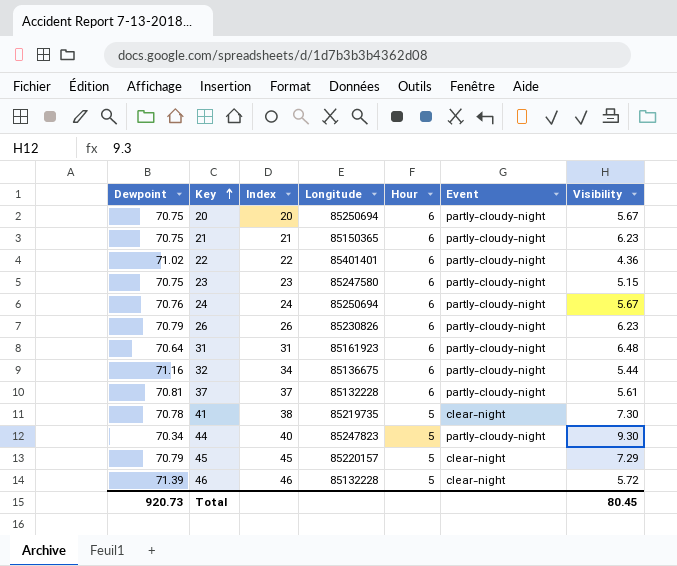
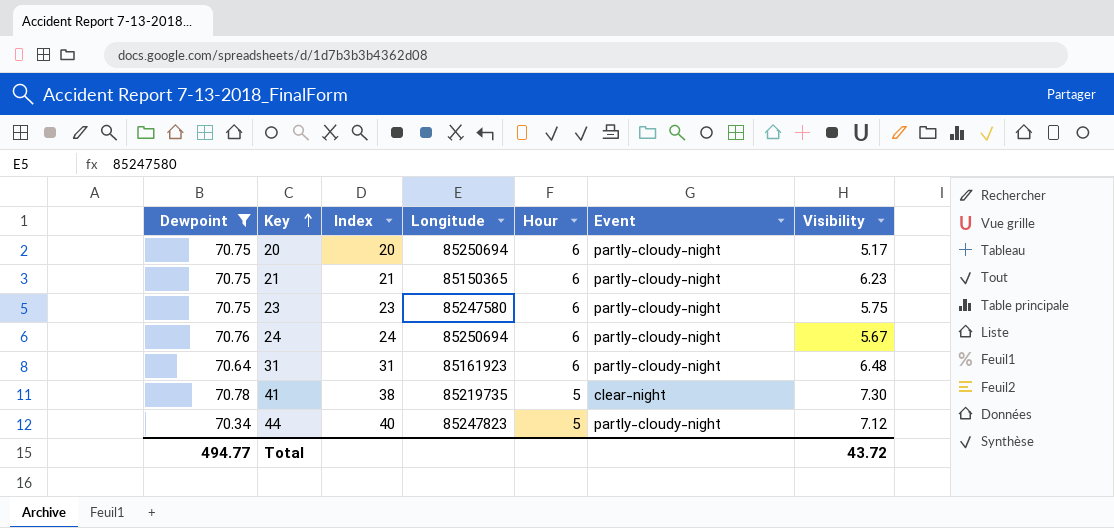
filter: none -> Dewpoint <= 70.78
20 | Visibility: 5.67 -> 5.17
23 | Visibility: 5.15 -> 5.75
44 | Visibility: 9.30 -> 7.12
Total | Dewpoint: 920.73 -> 494.77
Total | Visibility: 80.45 -> 43.72

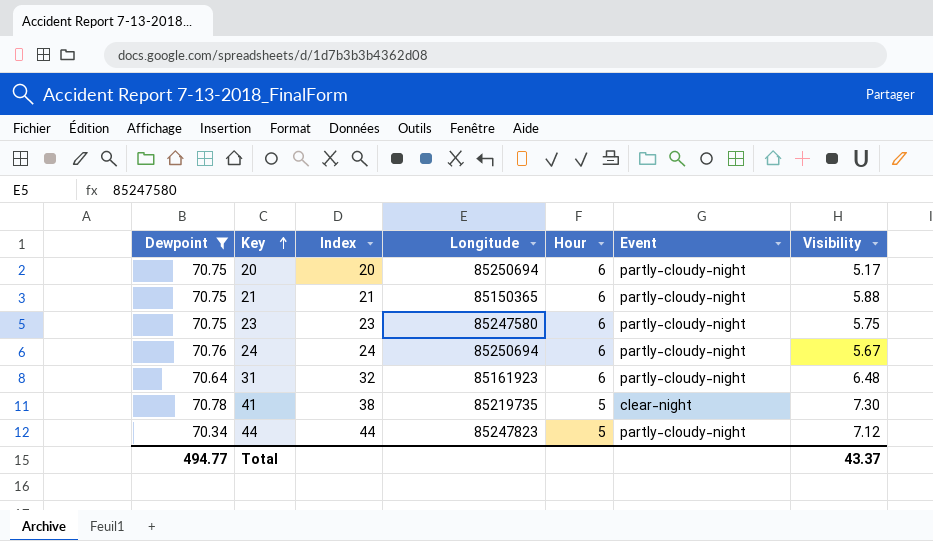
21 | Visibility: 6.23 -> 5.88
31 | Index: 31 -> 32
44 | Index: 40 -> 44
Total | Visibility: 43.72 -> 43.37

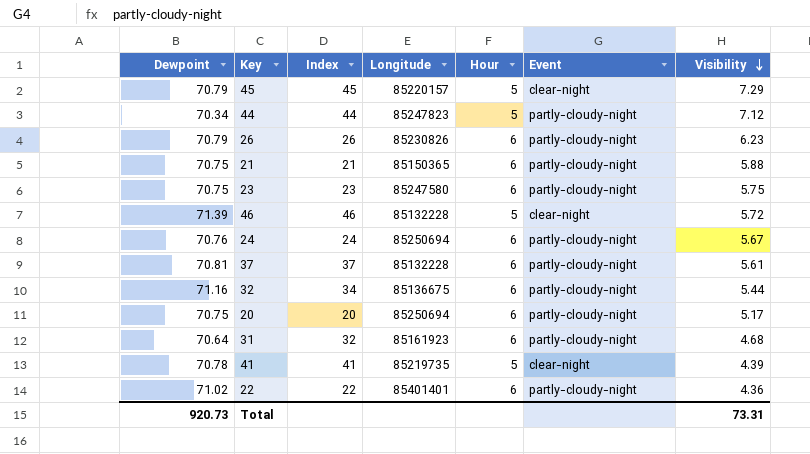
filter: Dewpoint <= 70.78 -> none
row order: Key ascending -> Visibility descending
31 | Visibility: 6.48 -> 4.68
41 | Index: 38 -> 41
41 | Visibility: 7.30 -> 4.39
Total | Dewpoint: 494.77 -> 920.73
Total | Visibility: 43.37 -> 73.31

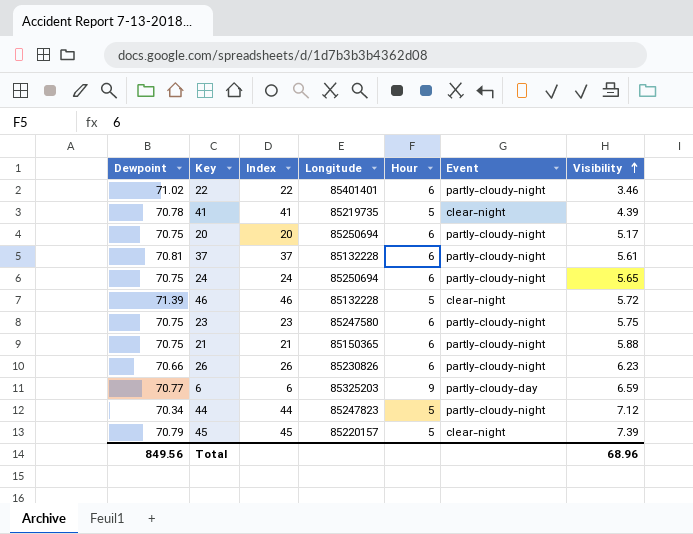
row order: Visibility descending -> Visibility ascending
row 32: 71.16 | 34 | 85136675 | 6 | partly-cloudy-night | 5.44 -> none
row 31: 70.64 | 32 | 85161923 | 6 | partly-cloudy-night | 4.68 -> none
22 | Visibility: 4.36 -> 3.46
24 | Dewpoint: 70.76 -> 70.75
24 | Visibility: 5.67 -> 5.65
26 | Dewpoint: 70.79 -> 70.66
row 6: none -> 70.77 | 6 | 85325203 | 9 | partly-cloudy-day | 6.59
45 | Visibility: 7.29 -> 7.39
Total | Dewpoint: 920.73 -> 849.56
Total | Visibility: 73.31 -> 68.96

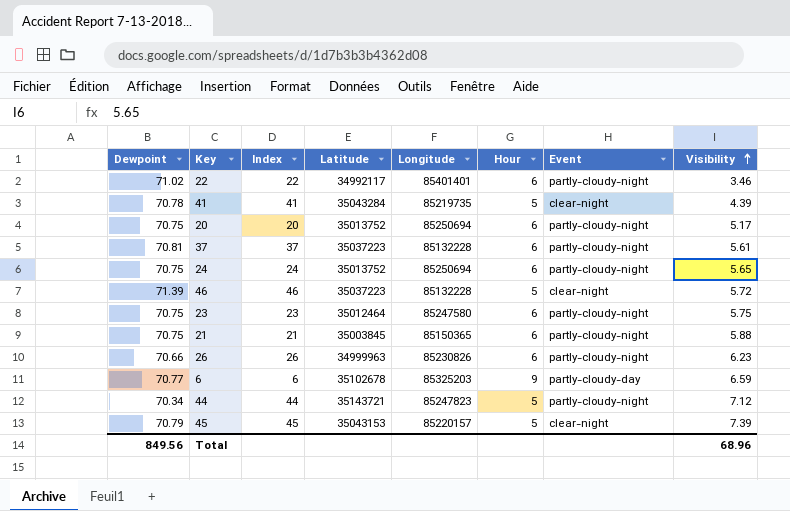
column Latitude | position: none -> 4

